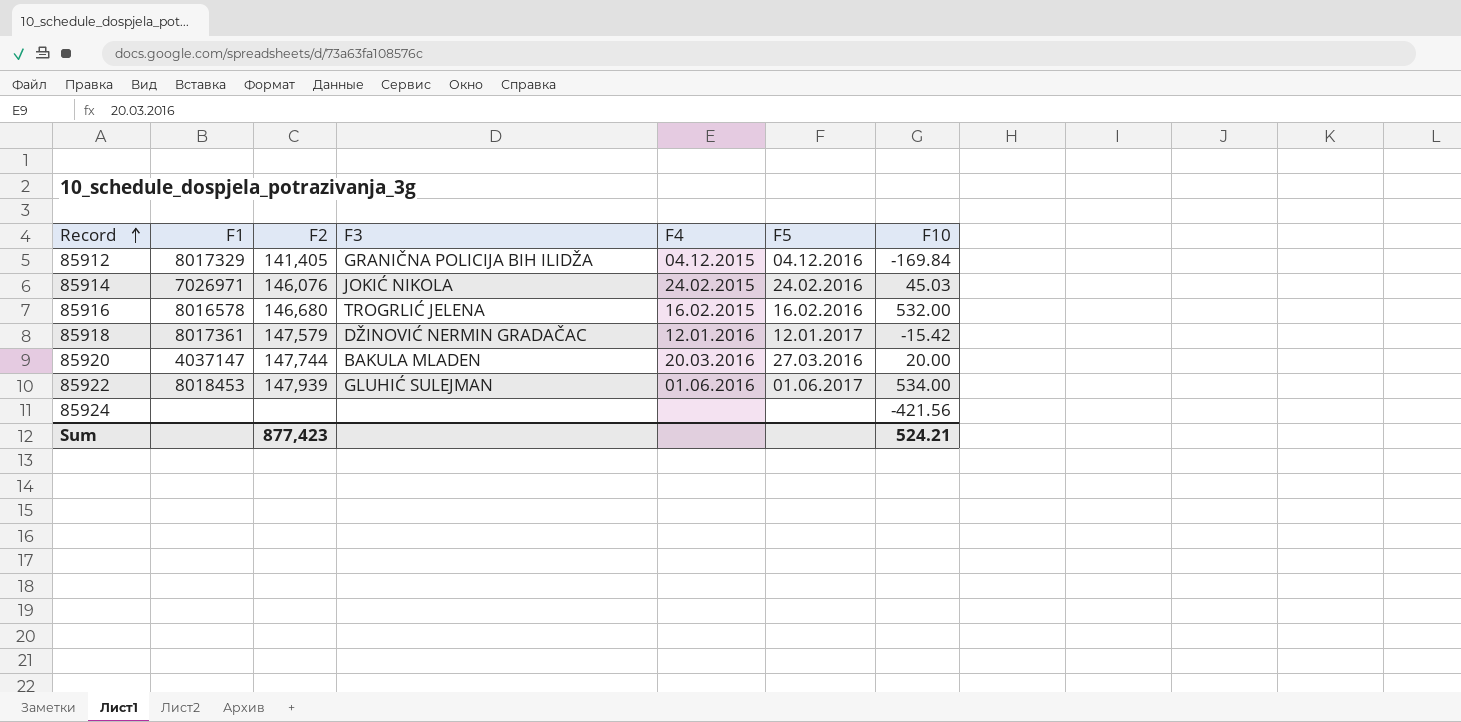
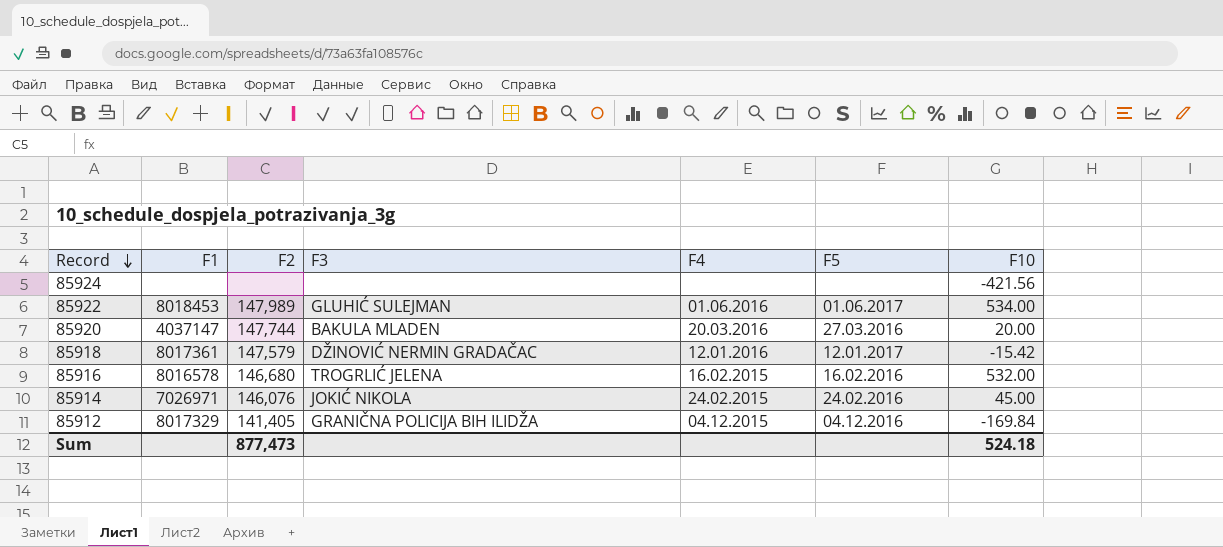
row order: Record ascending -> Record descending
85922 | F2: 147,939 -> 147,989
85914 | F10: 45.03 -> 45.00
Sum | F2: 877,423 -> 877,473
Sum | F10: 524.21 -> 524.18

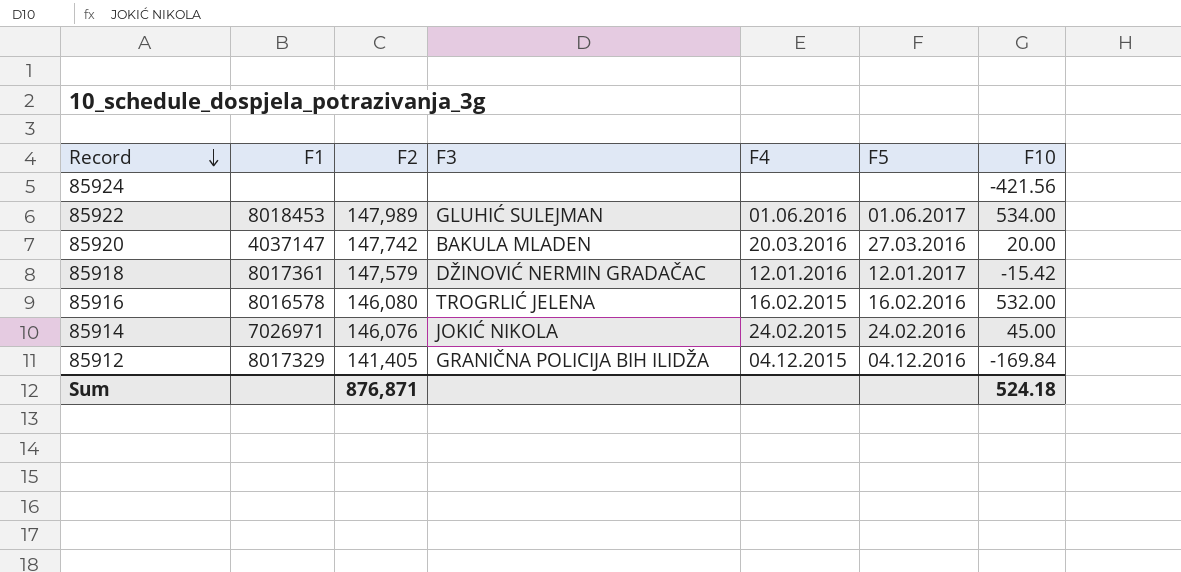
85920 | F2: 147,744 -> 147,742
85916 | F2: 146,680 -> 146,080
Sum | F2: 877,473 -> 876,871

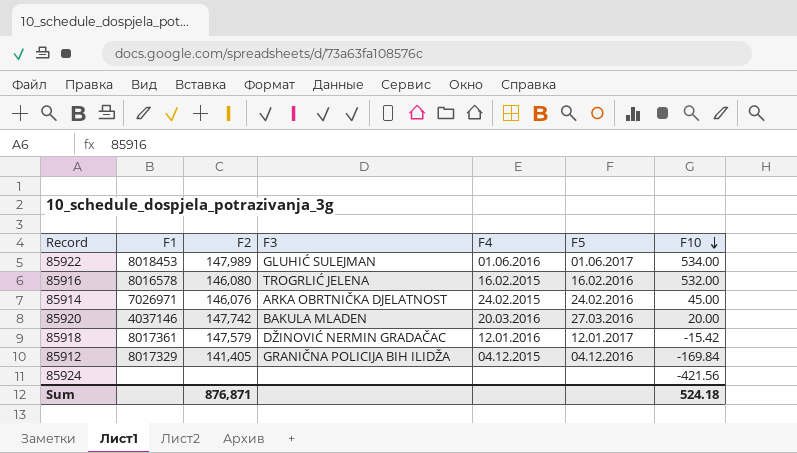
row order: Record descending -> F10 descending
85914 | F3: JOKIĆ NIKOLA -> ARKA OBRTNIČKA DJELATNOST
85920 | F1: 4037147 -> 4037146

